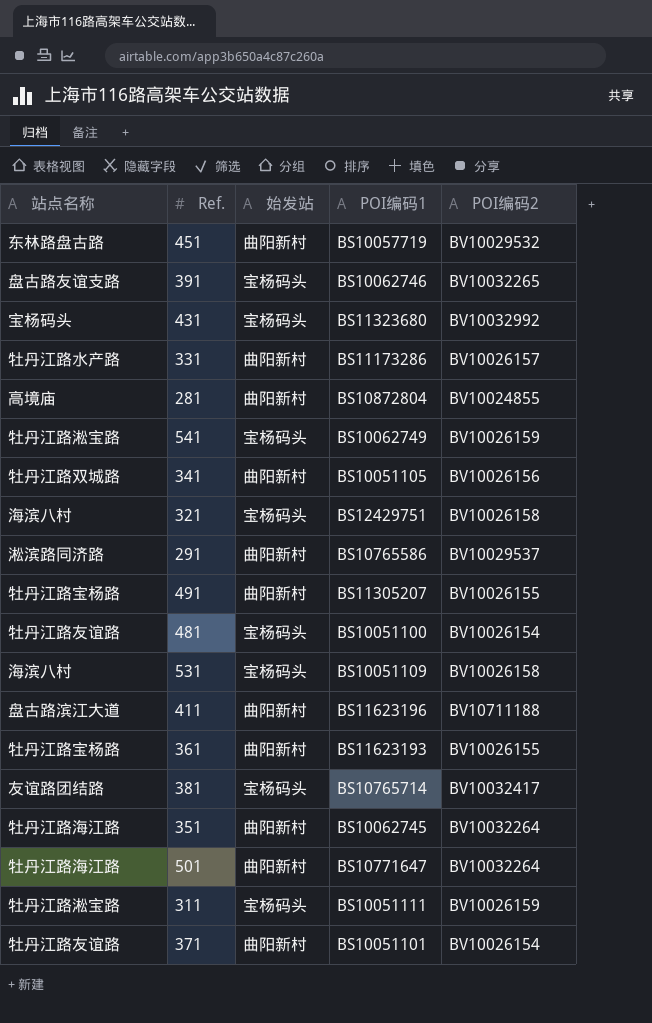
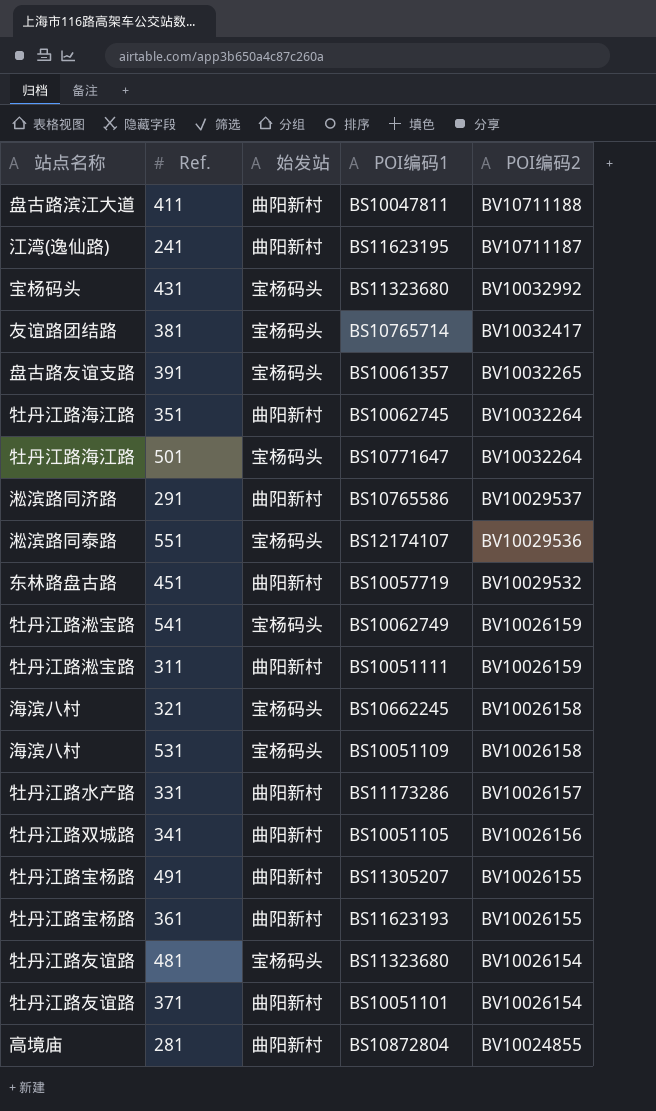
row order: none -> POI编码2 descending
411 | POI编码1: BS11623196 -> BS10047811
row 241: none -> 江湾(逸仙路) | 曲阳新村 | BS11623195 | BV10711187
391 | POI编码1: BS10062746 -> BS10061357
501 | 始发站: 曲阳新村 -> 宝杨码头
row 551: none -> 淞滨路同泰路 | 宝杨码头 | BS12174107 | BV10029536
311 | 始发站: 宝杨码头 -> 曲阳新村
321 | POI编码1: BS12429751 -> BS10662245
481 | POI编码1: BS10051100 -> BS11323680

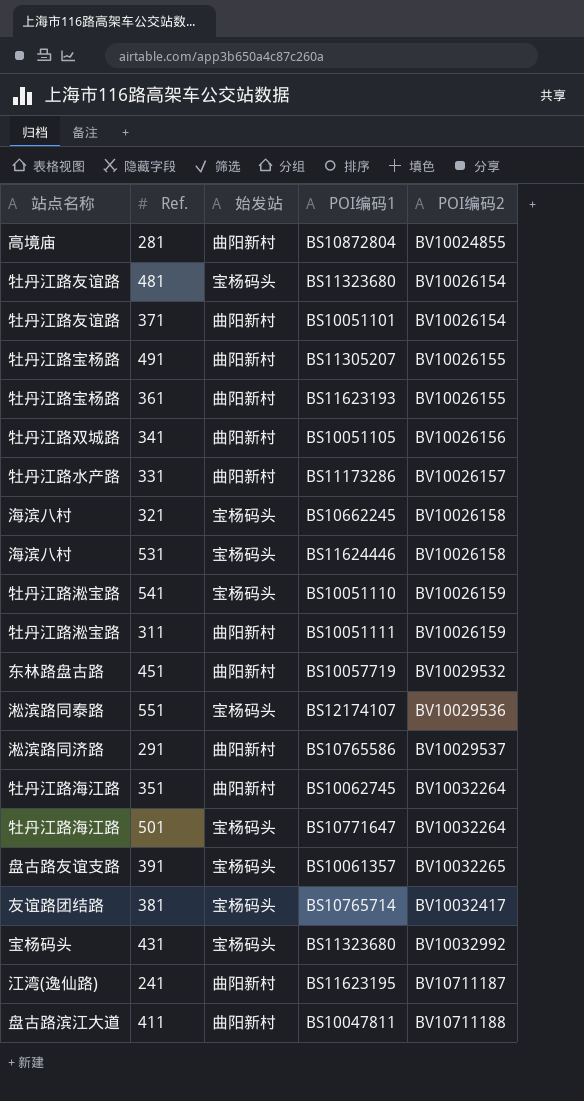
row order: POI编码2 descending -> POI编码2 ascending
531 | POI编码1: BS10051109 -> BS11624446
541 | POI编码1: BS10062749 -> BS10051110

